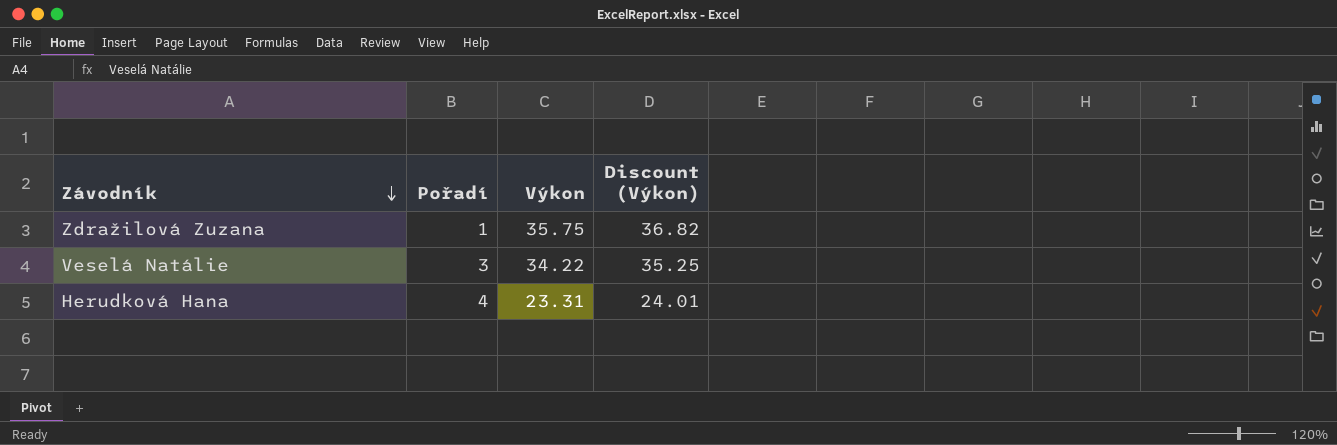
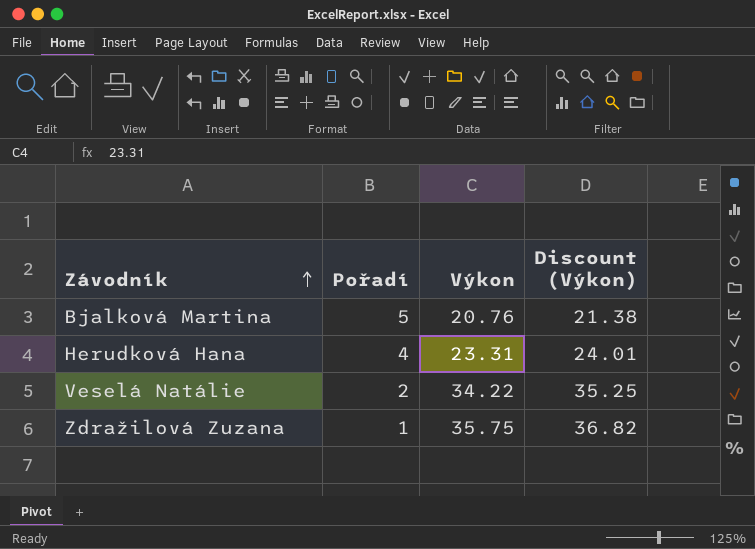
row order: Závodník descending -> Závodník ascending
row Bjalková Martina: none -> 5 | 20.76 | 21.38
Veselá Natálie | Pořadí: 3 -> 2

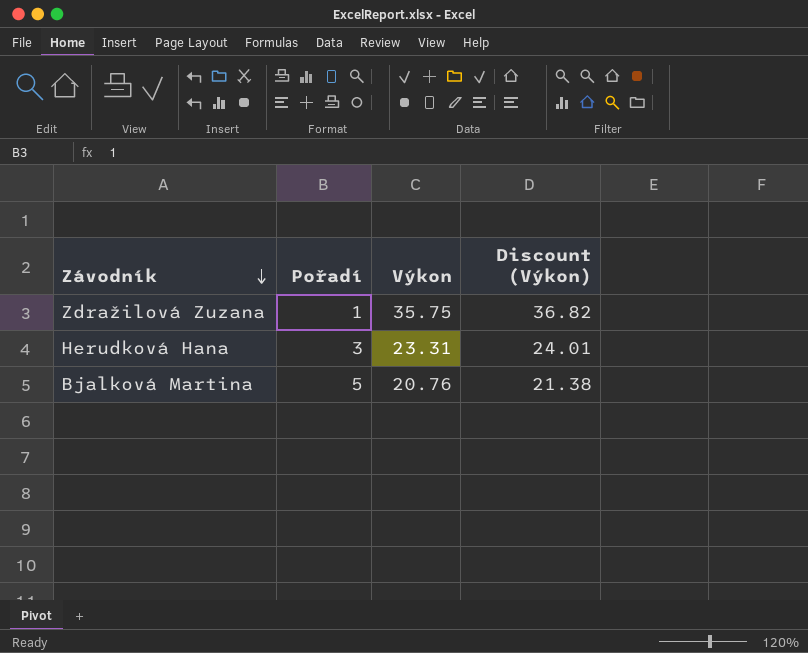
row order: Závodník ascending -> Závodník descending
row Veselá Natálie: 2 | 34.22 | 35.25 -> none
Herudková Hana | Pořadí: 4 -> 3

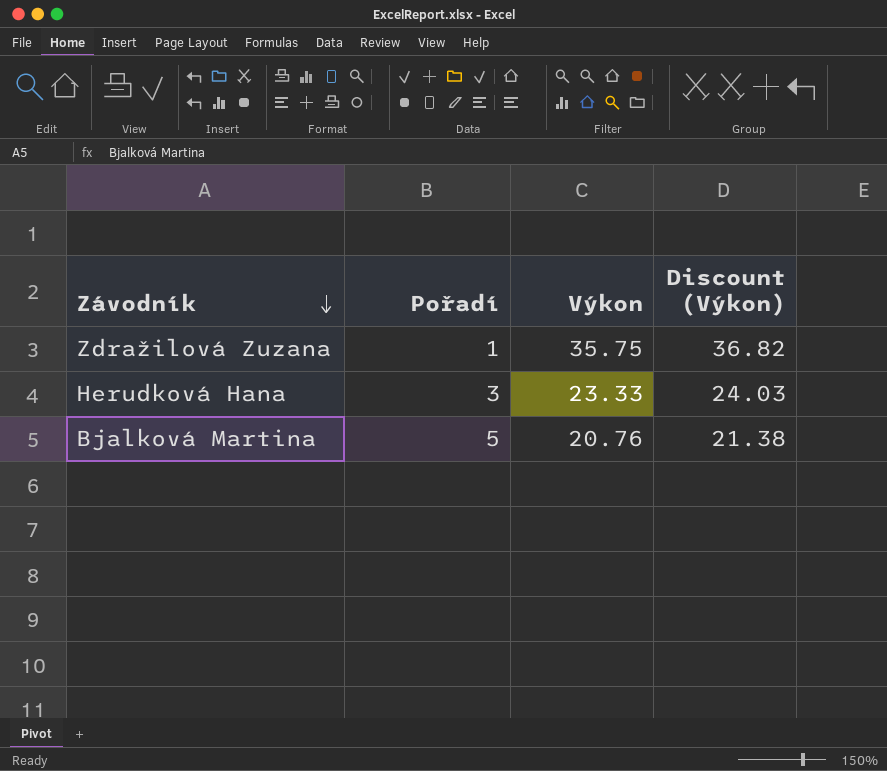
Herudková Hana | Výkon: 23.31 -> 23.33
Herudková Hana | Discount (Výkon): 24.01 -> 24.03

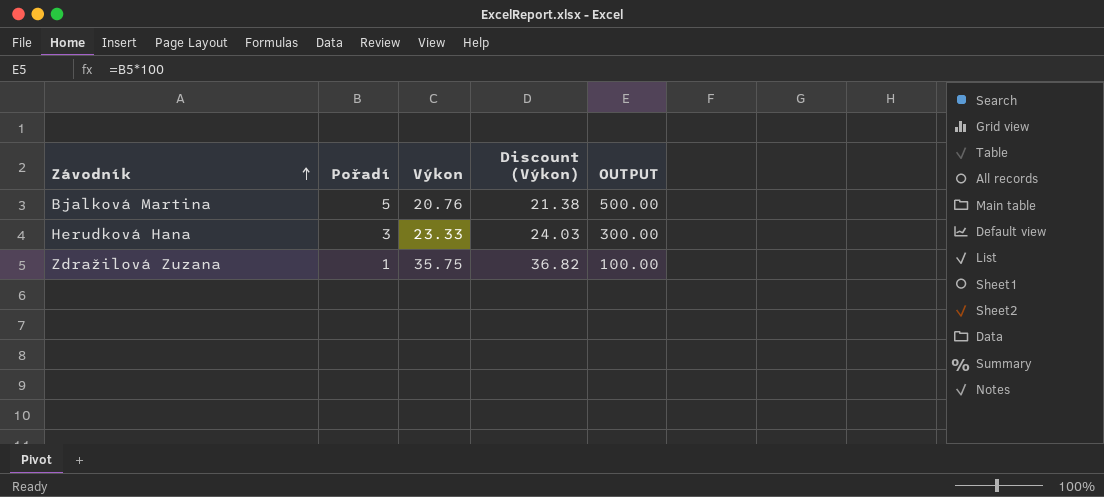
row order: Závodník descending -> Závodník ascending
column OUTPUT | formula: none -> [Pořadí] * 100

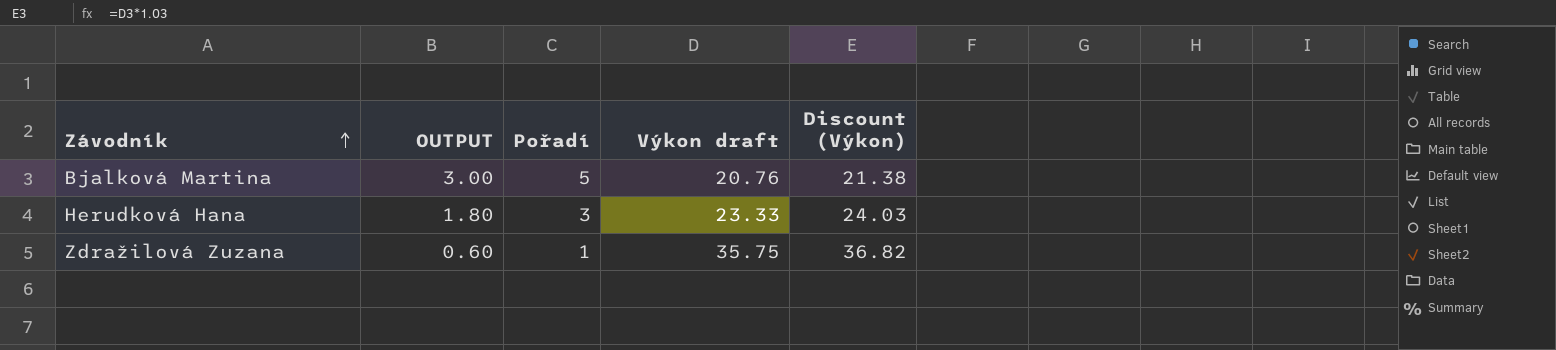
column OUTPUT | formula: [Pořadí] * 100 -> [Pořadí] * 0.6
column OUTPUT | position: 5 -> 2
column name: Výkon -> Výkon draft

